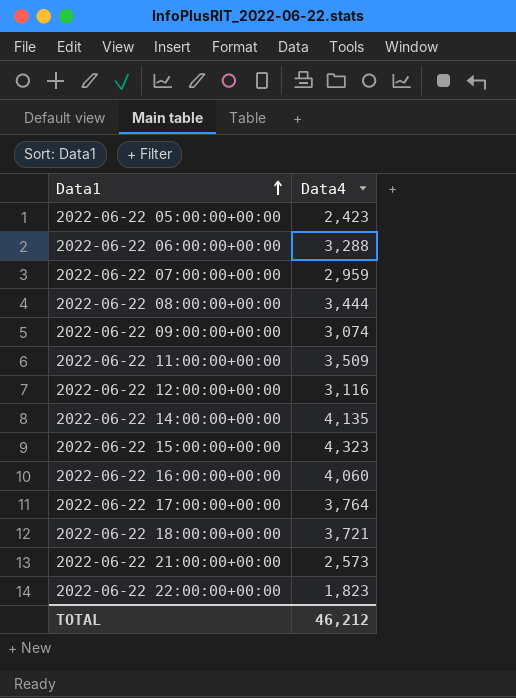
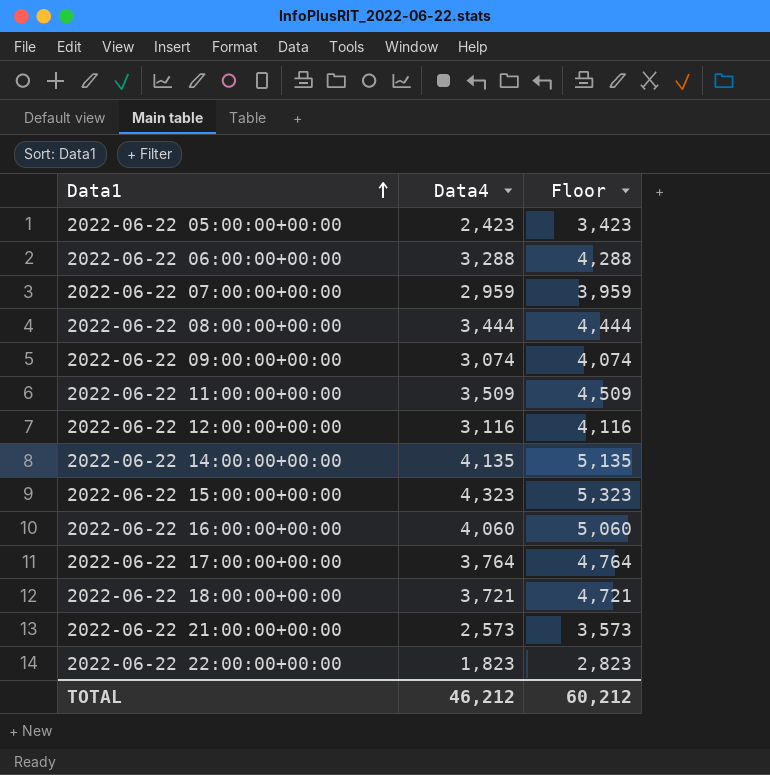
column Floor | formula: none -> [Data4] + 1000

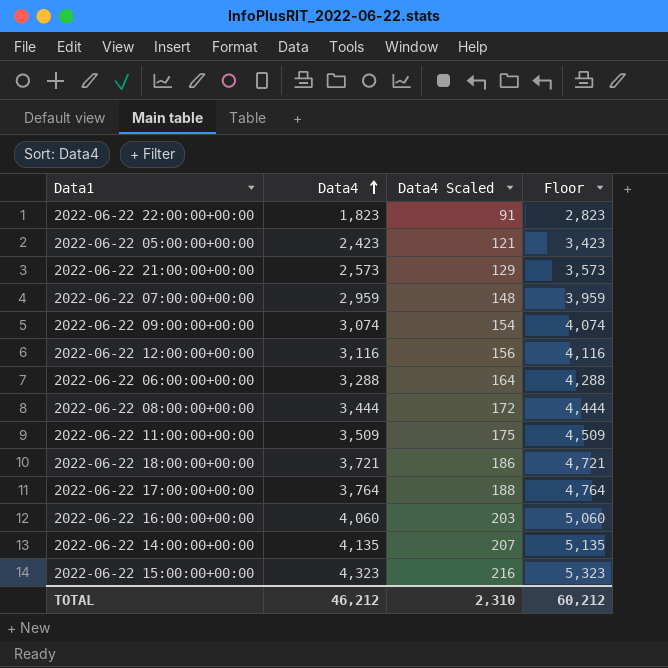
row order: Data1 ascending -> Data4 ascending
column Data4 Scaled | formula: none -> [Data4] * 0.05

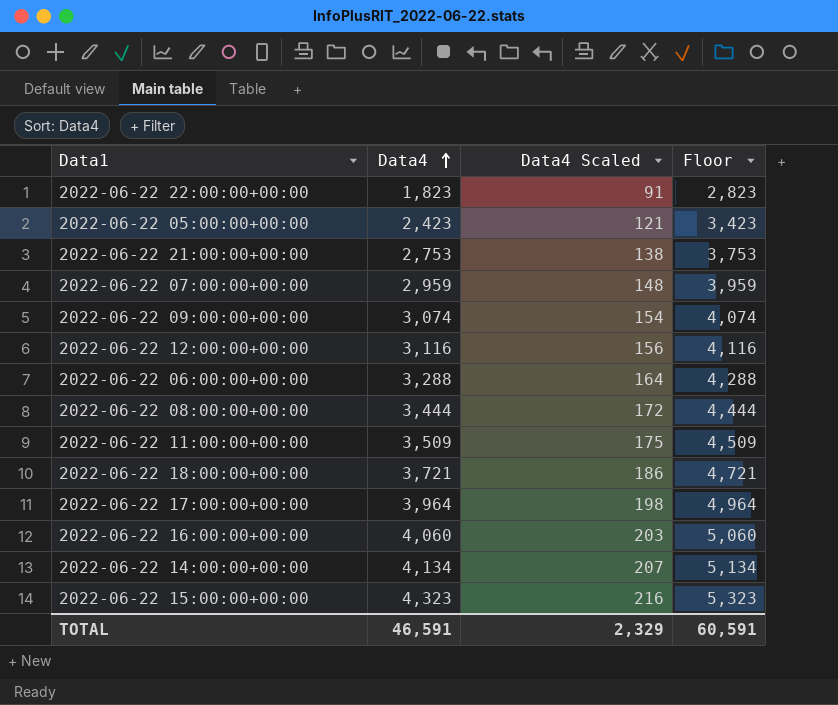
2022-06-22 21:00:00+00:00 | Data4: 2,573 -> 2,753
2022-06-22 21:00:00+00:00 | Data4 Scaled: 129 -> 138
2022-06-22 21:00:00+00:00 | Floor: 3,573 -> 3,753
2022-06-22 17:00:00+00:00 | Data4: 3,764 -> 3,964
2022-06-22 17:00:00+00:00 | Data4 Scaled: 188 -> 198
2022-06-22 17:00:00+00:00 | Floor: 4,764 -> 4,964
2022-06-22 14:00:00+00:00 | Data4: 4,135 -> 4,134
2022-06-22 14:00:00+00:00 | Floor: 5,135 -> 5,134
TOTAL | Data4: 46,212 -> 46,591
TOTAL | Data4 Scaled: 2,310 -> 2,329
TOTAL | Floor: 60,212 -> 60,591

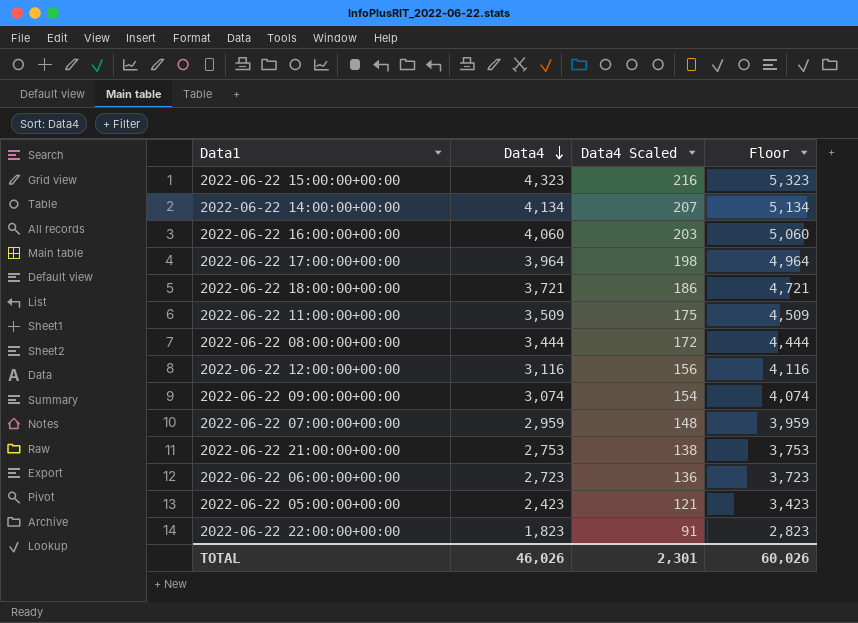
row order: Data4 ascending -> Data4 descending
2022-06-22 06:00:00+00:00 | Data4: 3,288 -> 2,723
2022-06-22 06:00:00+00:00 | Data4 Scaled: 164 -> 136
2022-06-22 06:00:00+00:00 | Floor: 4,288 -> 3,723
TOTAL | Data4: 46,591 -> 46,026
TOTAL | Data4 Scaled: 2,329 -> 2,301
TOTAL | Floor: 60,591 -> 60,026

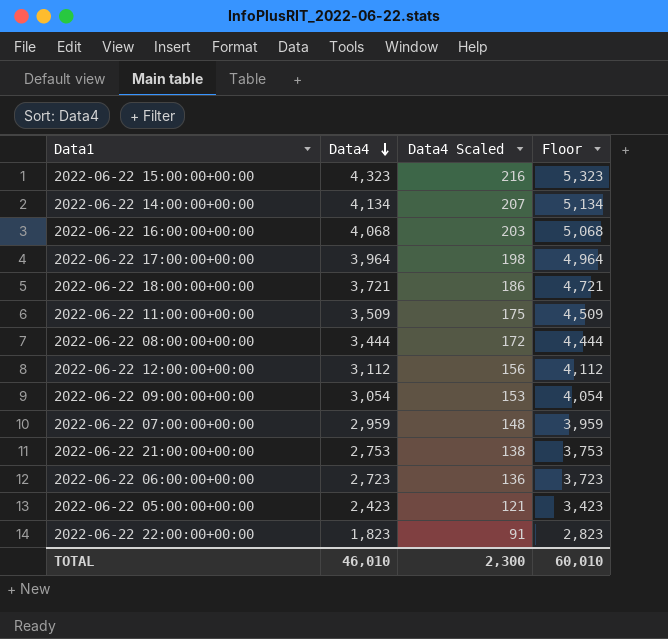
2022-06-22 16:00:00+00:00 | Data4: 4,060 -> 4,068
2022-06-22 16:00:00+00:00 | Floor: 5,060 -> 5,068
2022-06-22 12:00:00+00:00 | Data4: 3,116 -> 3,112
2022-06-22 12:00:00+00:00 | Floor: 4,116 -> 4,112
2022-06-22 09:00:00+00:00 | Data4: 3,074 -> 3,054
2022-06-22 09:00:00+00:00 | Data4 Scaled: 154 -> 153
2022-06-22 09:00:00+00:00 | Floor: 4,074 -> 4,054
TOTAL | Data4: 46,026 -> 46,010
TOTAL | Data4 Scaled: 2,301 -> 2,300
TOTAL | Floor: 60,026 -> 60,010

